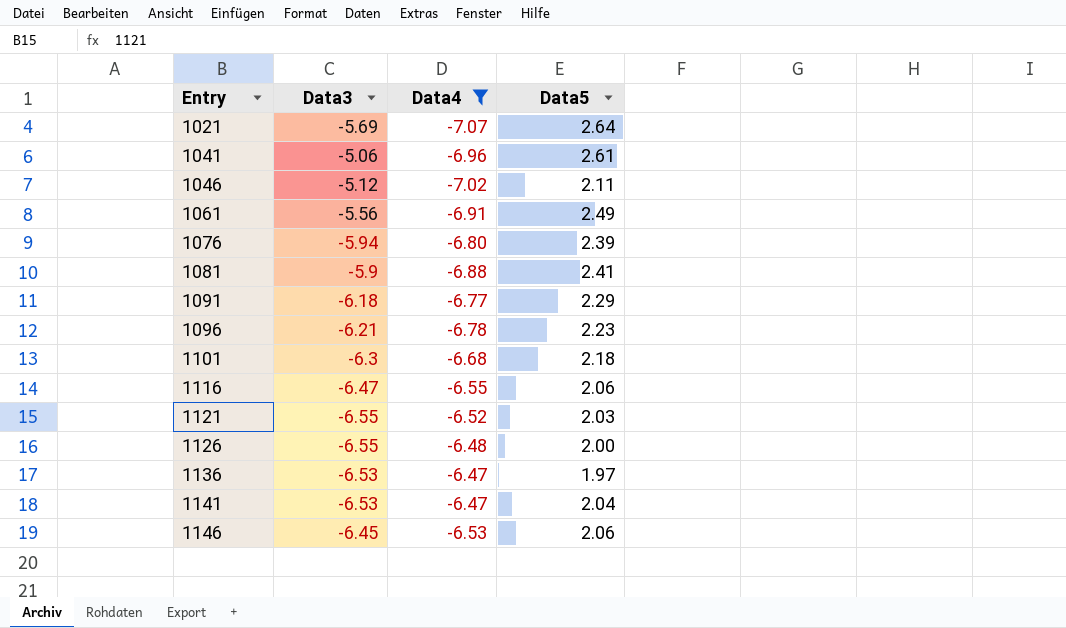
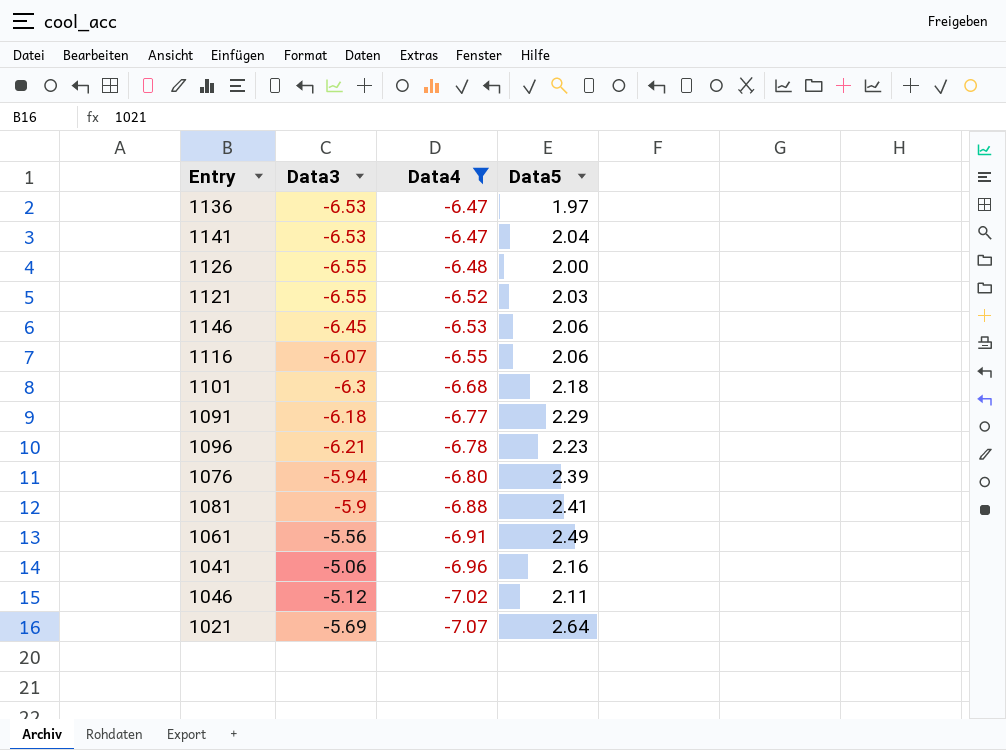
row order: Entry ascending -> Data4 descending
1116 | Data3: -6.47 -> -6.07
1041 | Data5: 2.61 -> 2.16

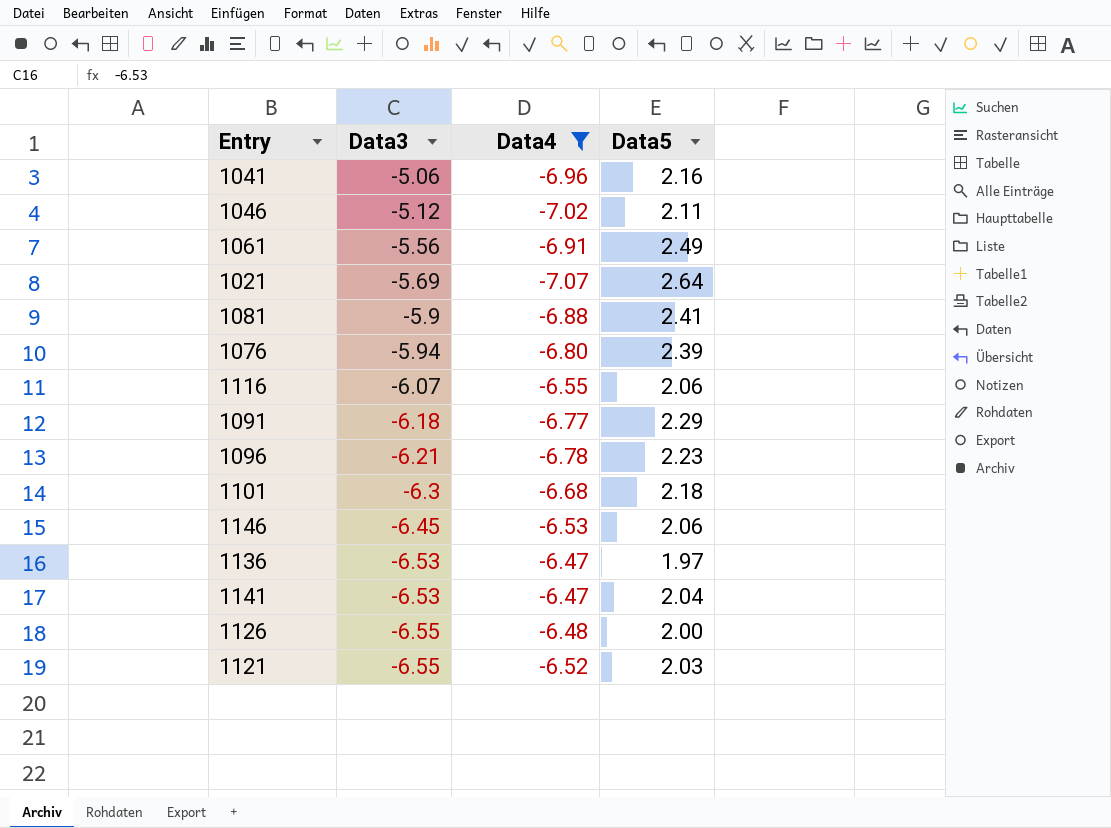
row order: Data4 descending -> Data3 descending

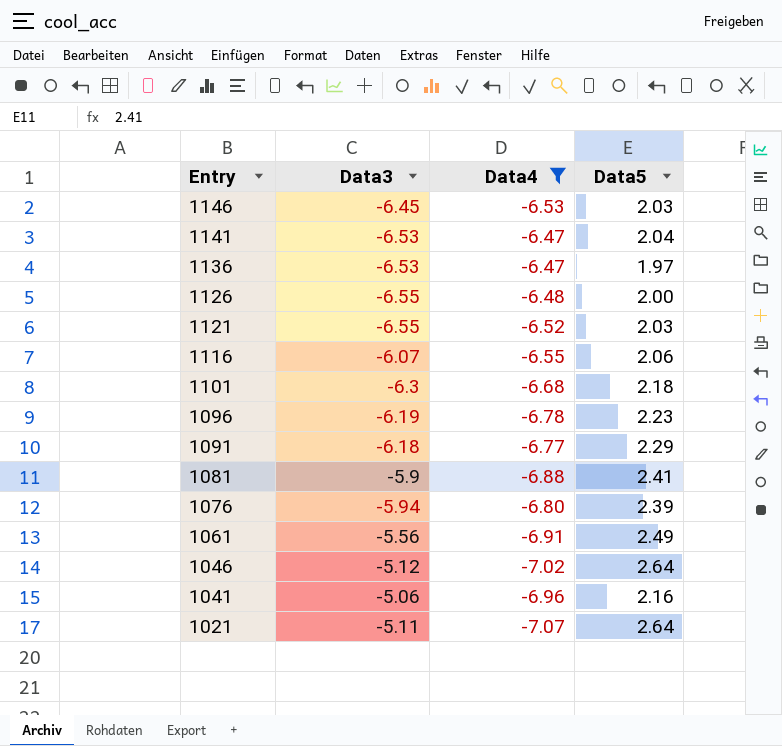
row order: Data3 descending -> Entry descending
1146 | Data5: 2.06 -> 2.03
1096 | Data3: -6.21 -> -6.19
1046 | Data5: 2.11 -> 2.64
1021 | Data3: -5.69 -> -5.11

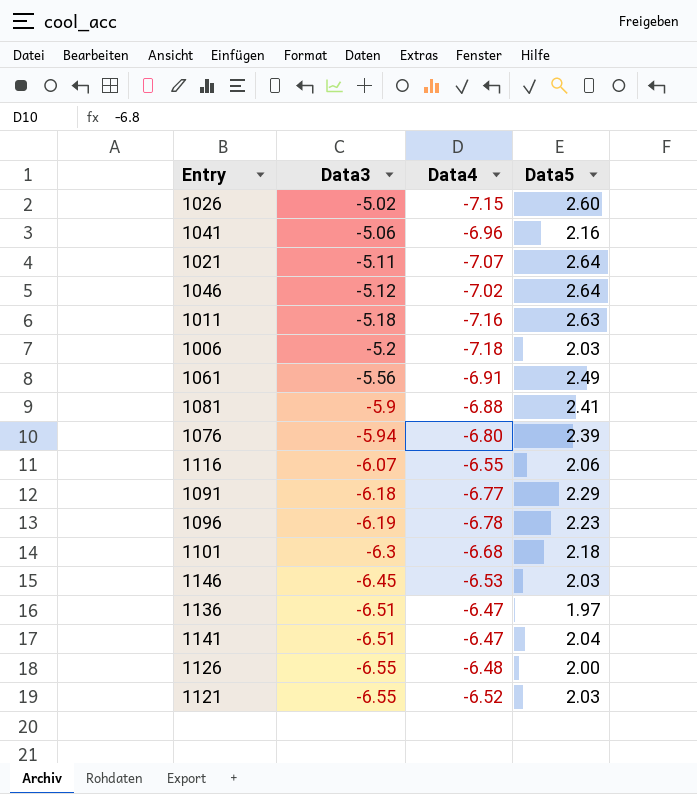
filter: Data4 >= -7.07 -> none
row order: Entry descending -> Data3 descending
1136 | Data3: -6.53 -> -6.51
1141 | Data3: -6.53 -> -6.51

